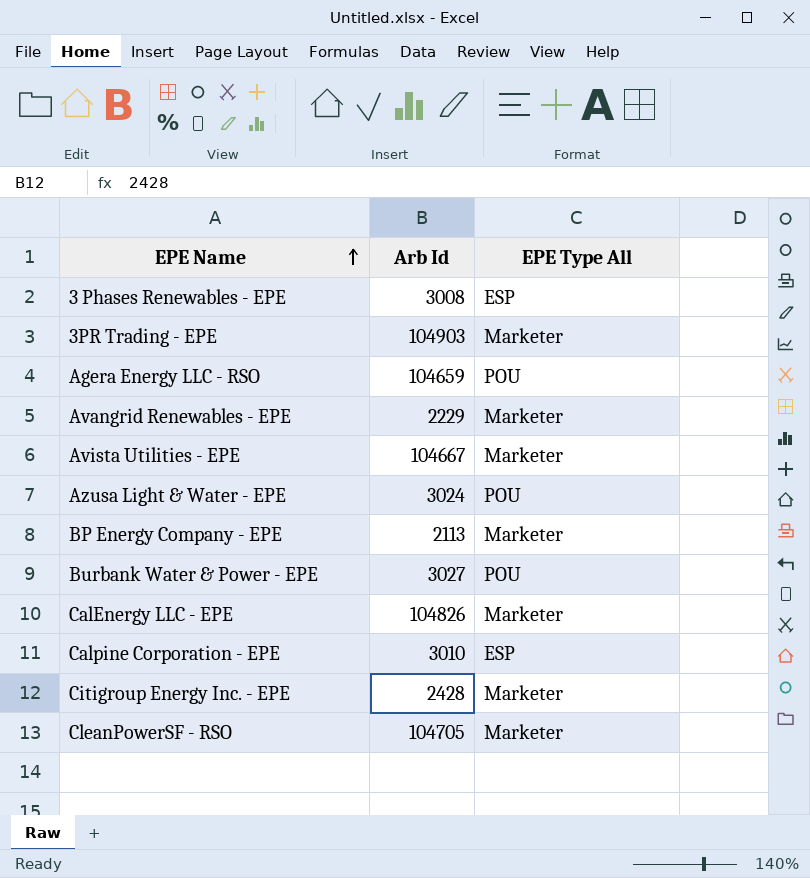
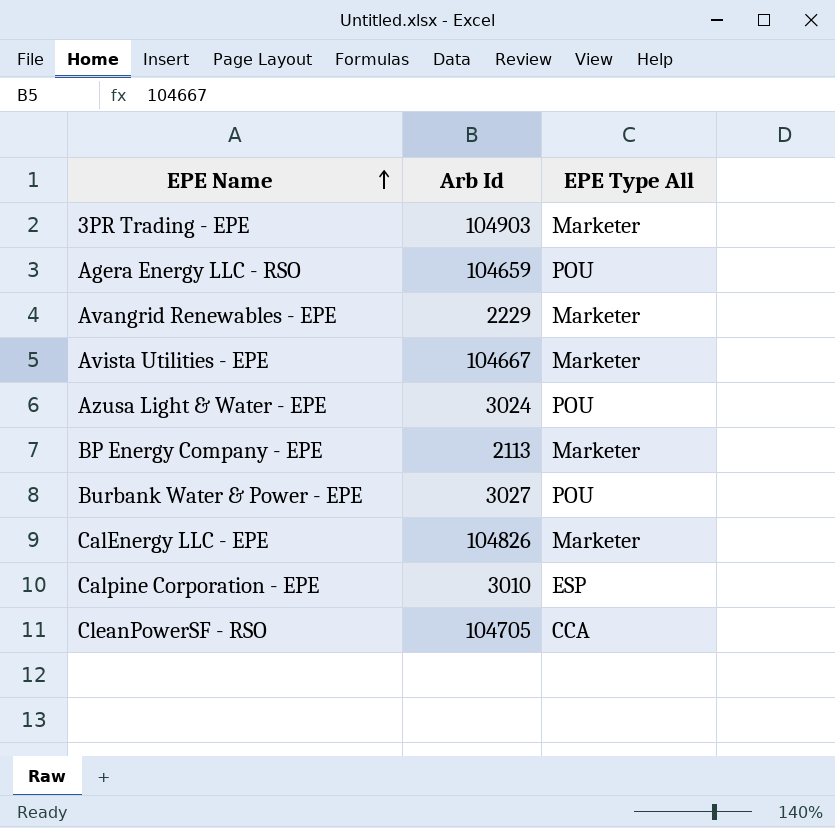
row 3 Phases Renewables - EPE: 3008 | ESP -> none
row Citigroup Energy Inc. - EPE: 2428 | Marketer -> none
CleanPowerSF - RSO | EPE Type All: Marketer -> CCA

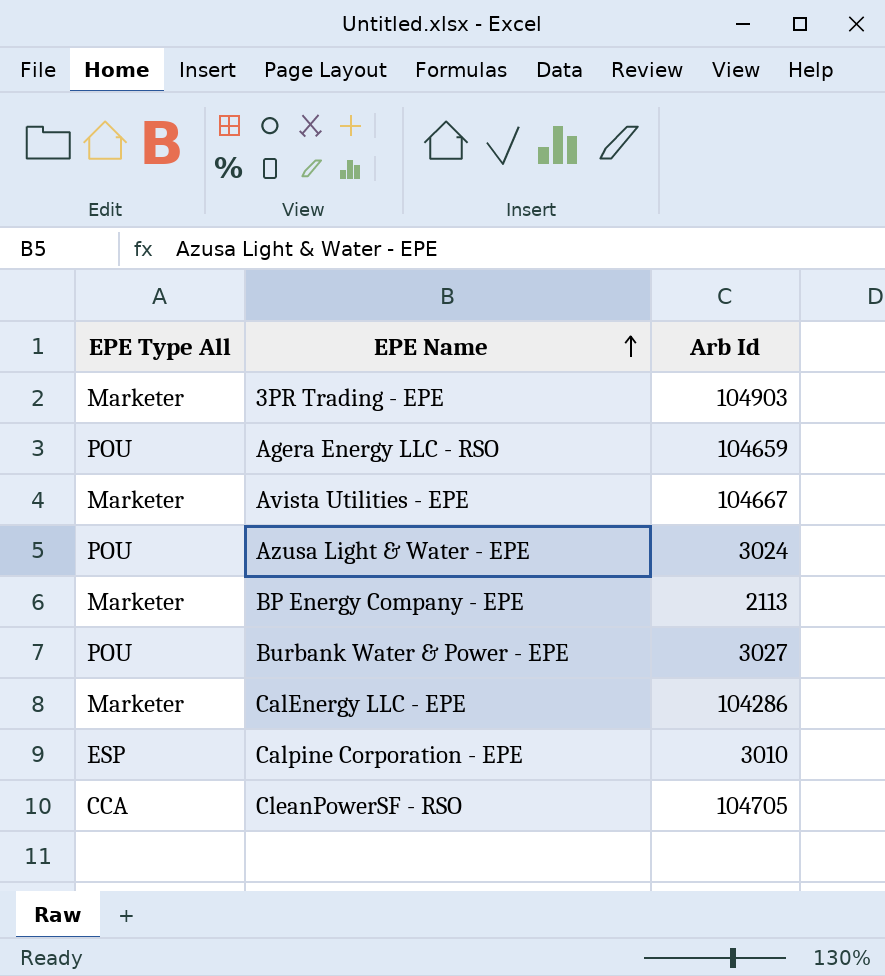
column EPE Type All | position: 3 -> 1
row Avangrid Renewables - EPE: 2229 | Marketer -> none
CalEnergy LLC - EPE | Arb Id: 104826 -> 104286

